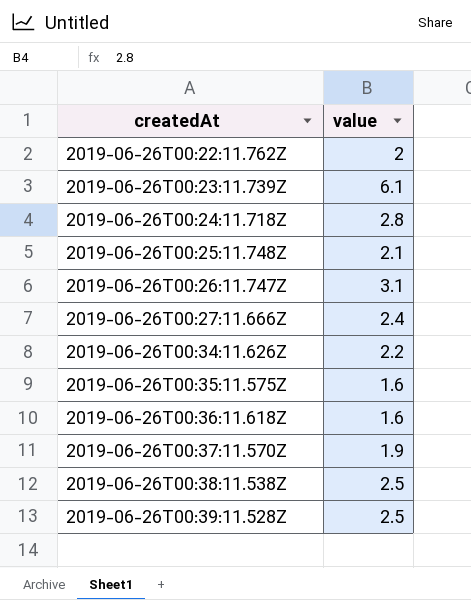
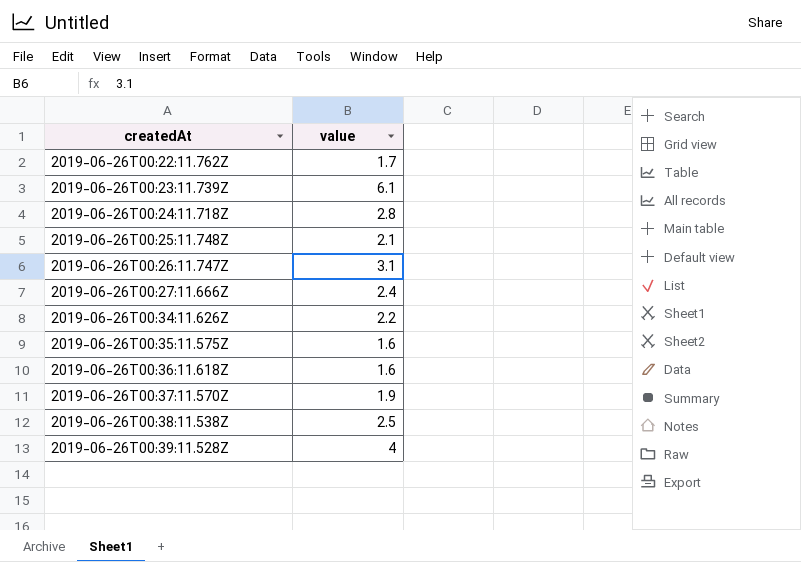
2019-06-26T00:22:11.762Z | value: 2 -> 1.7
2019-06-26T00:39:11.528Z | value: 2.5 -> 4

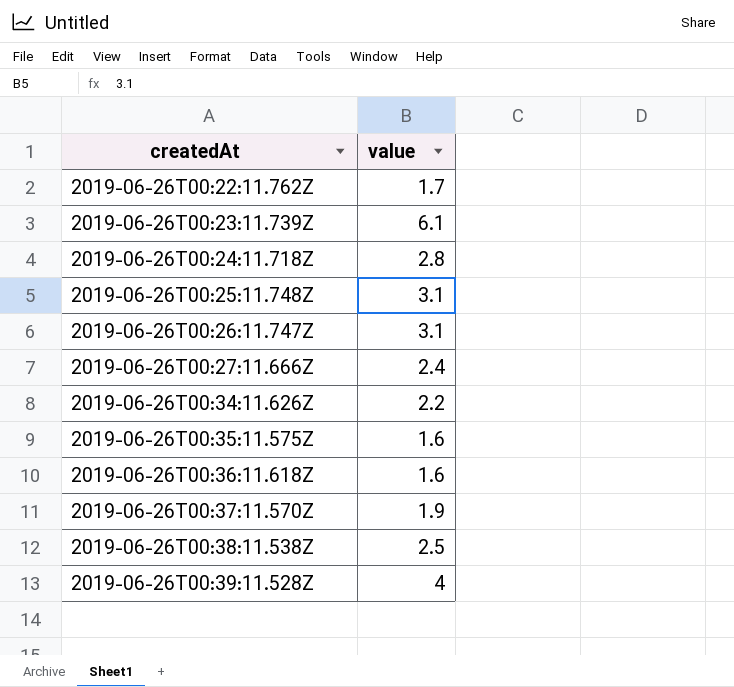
2019-06-26T00:25:11.748Z | value: 2.1 -> 3.1

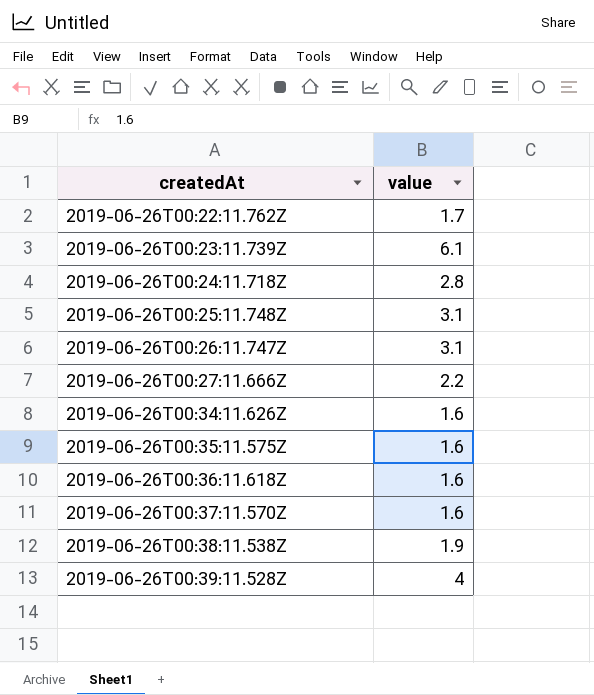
2019-06-26T00:27:11.666Z | value: 2.4 -> 2.2
2019-06-26T00:34:11.626Z | value: 2.2 -> 1.6
2019-06-26T00:37:11.570Z | value: 1.9 -> 1.6
2019-06-26T00:38:11.538Z | value: 2.5 -> 1.9

